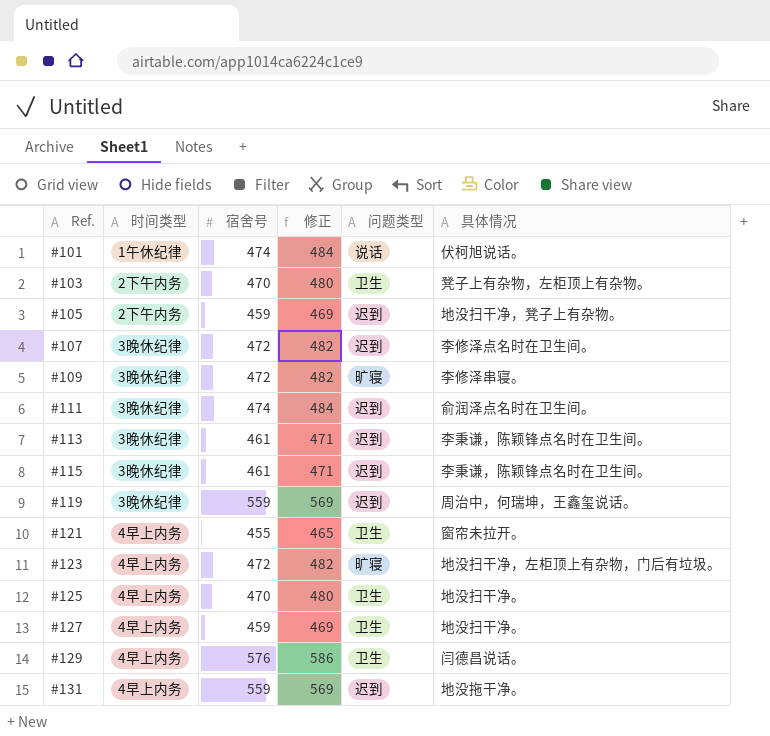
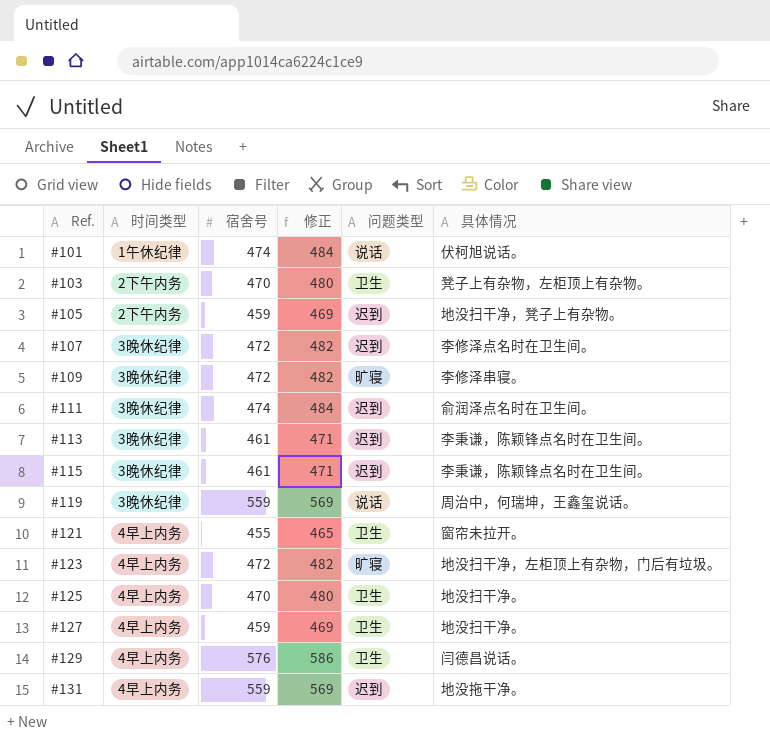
#119 | 问题类型: 迟到 -> 说话

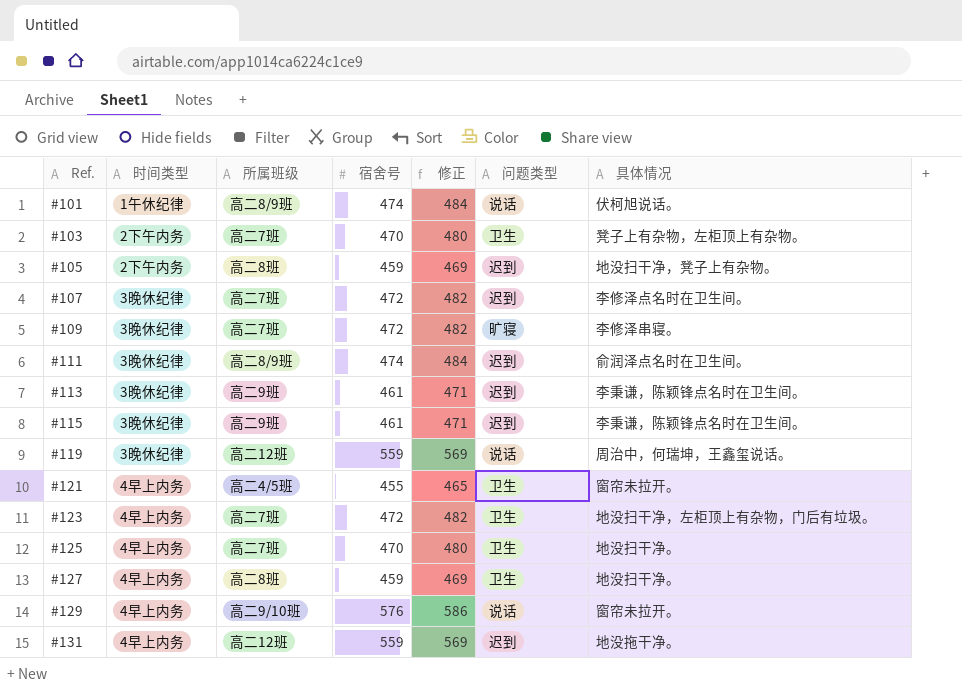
column 所属班级 | position: none -> 3
#123 | 问题类型: 旷寝 -> 卫生
#129 | 问题类型: 卫生 -> 说话
#129 | 具体情况: 闫德昌说话。 -> 窗帘未拉开。

